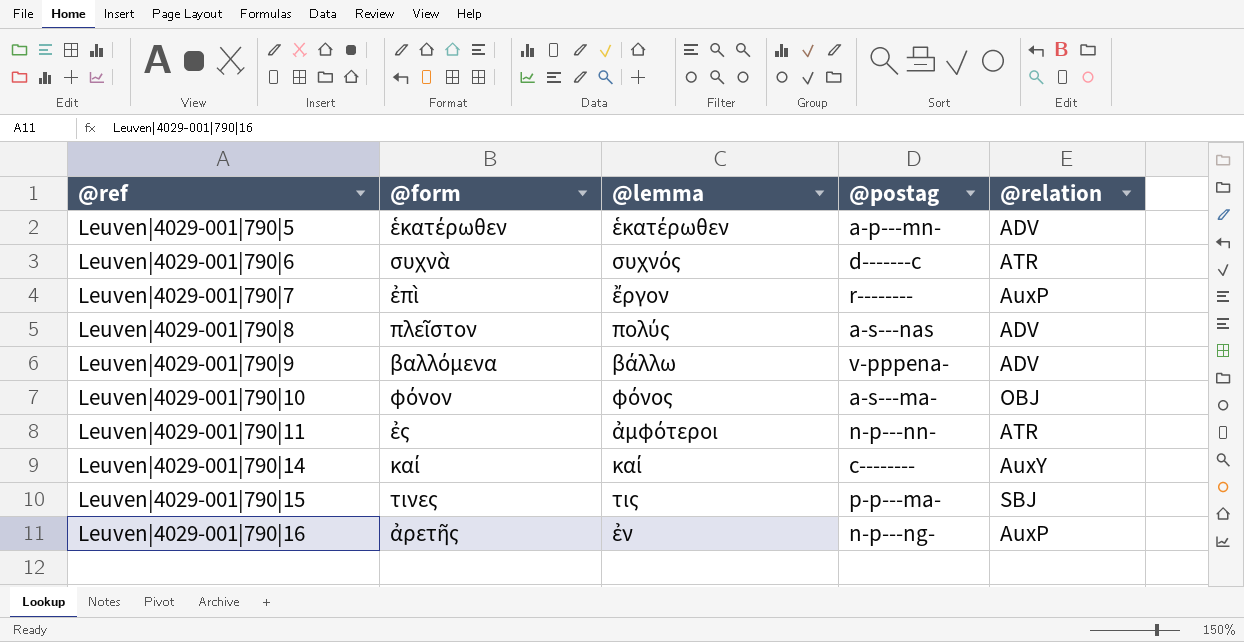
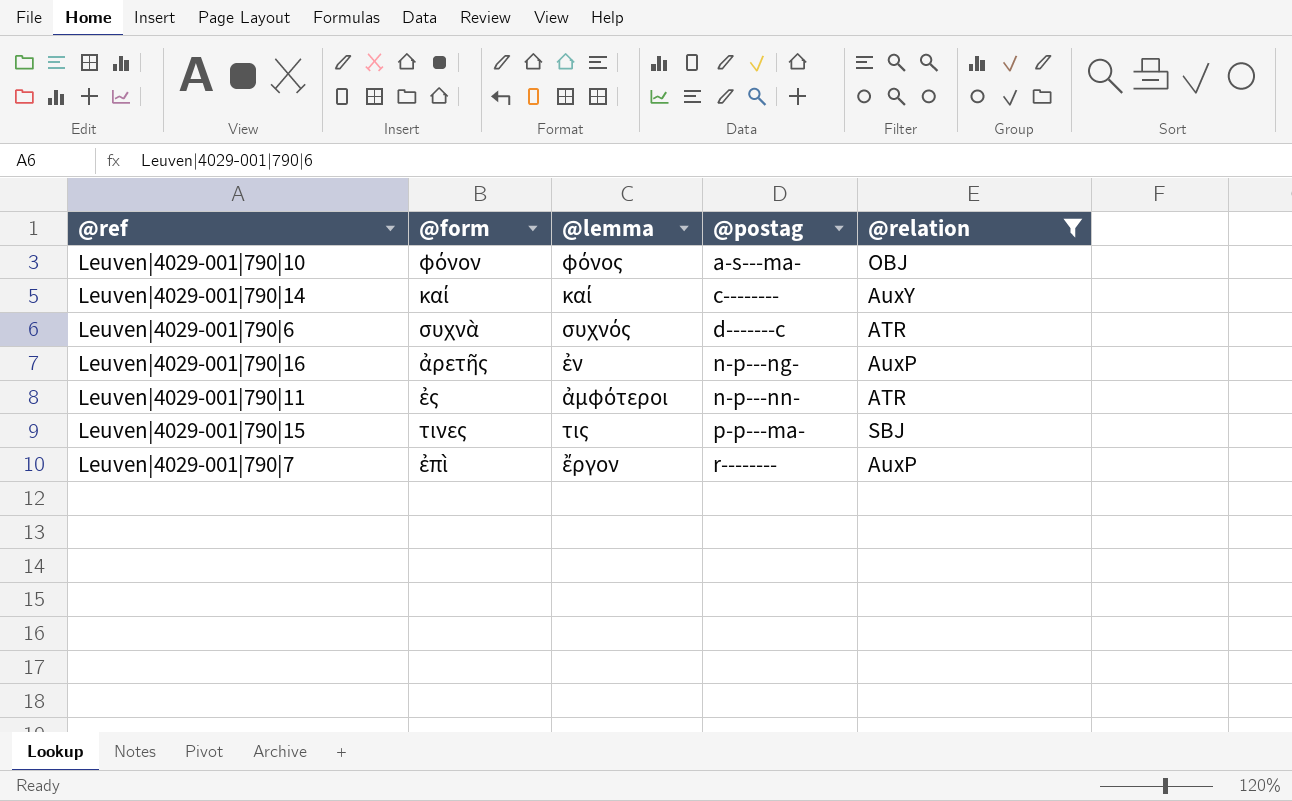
filter: none -> @relation != ADV
row order: @ref ascending -> @postag ascending

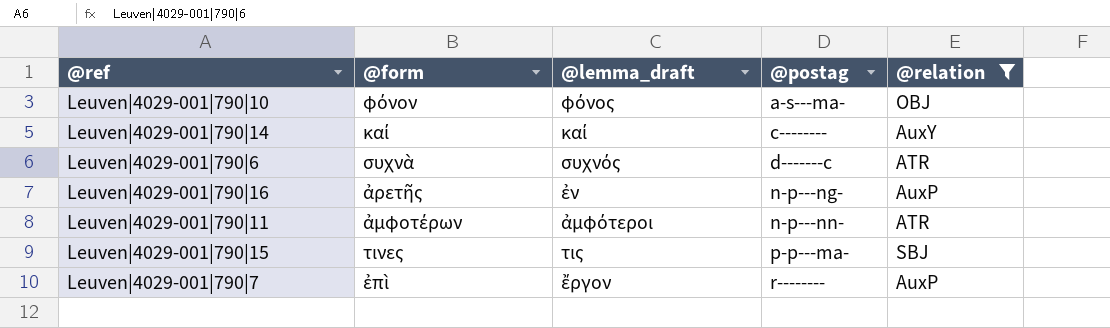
column name: @lemma -> @lemma_draft
Leuven|4029-001|790|11 | @form: ἐς -> ἀμφοτέρων

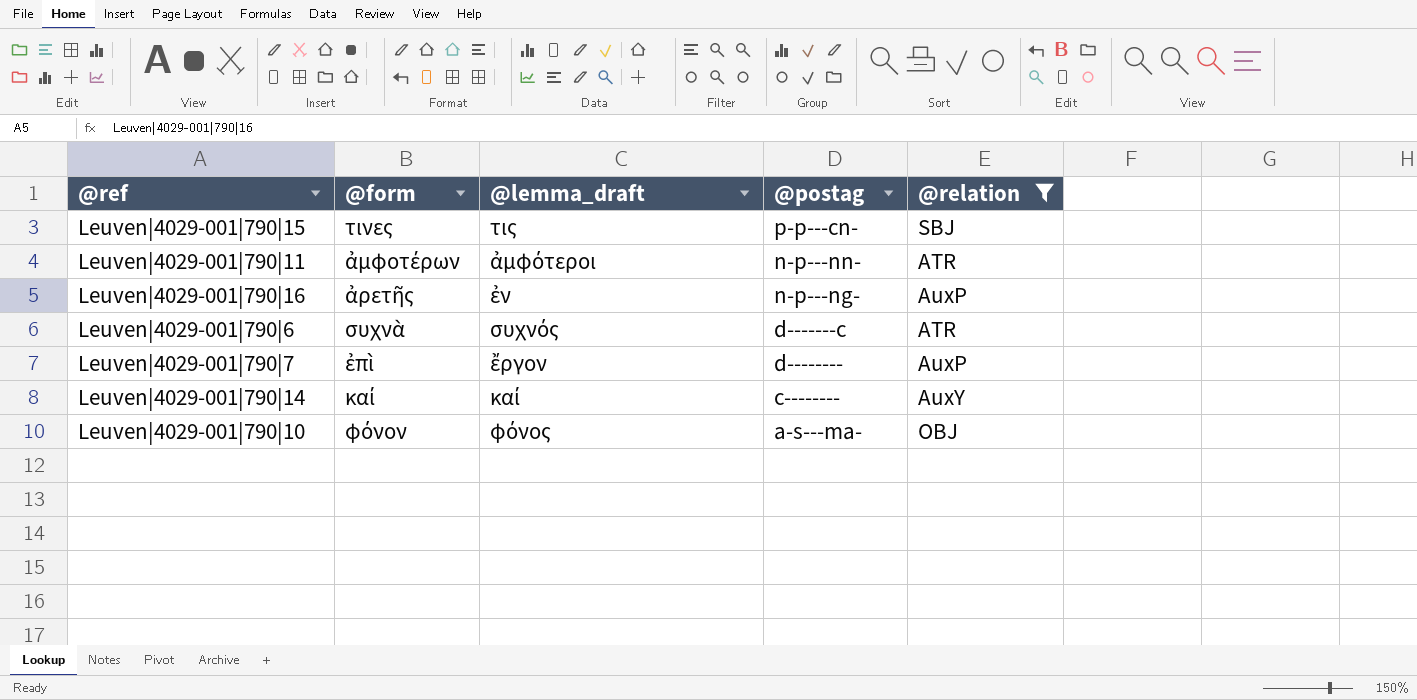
row order: @postag ascending -> @postag descending
Leuven|4029-001|790|15 | @postag: p-p---ma- -> p-p---cn-
Leuven|4029-001|790|7 | @postag: r-------- -> d--------

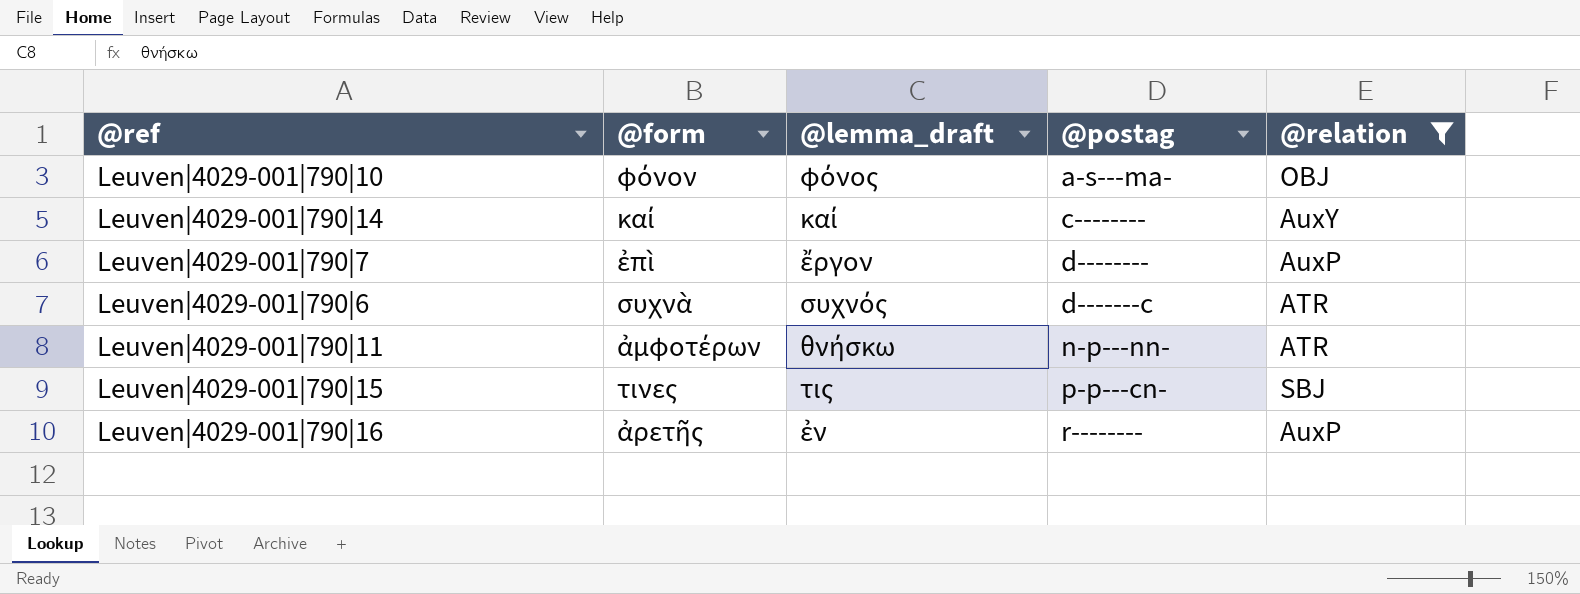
row order: @postag descending -> @postag ascending
Leuven|4029-001|790|11 | @lemma_draft: ἀμφότεροι -> θνήσκω
Leuven|4029-001|790|16 | @postag: n-p---ng- -> r--------

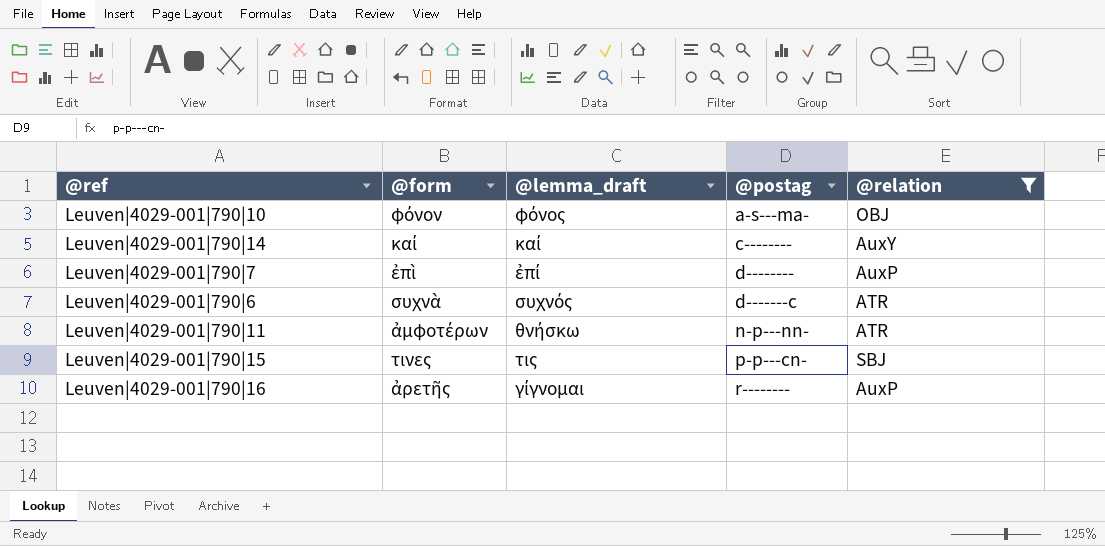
Leuven|4029-001|790|7 | @lemma_draft: ἔργον -> ἐπί
Leuven|4029-001|790|16 | @lemma_draft: ἐν -> γίγνομαι

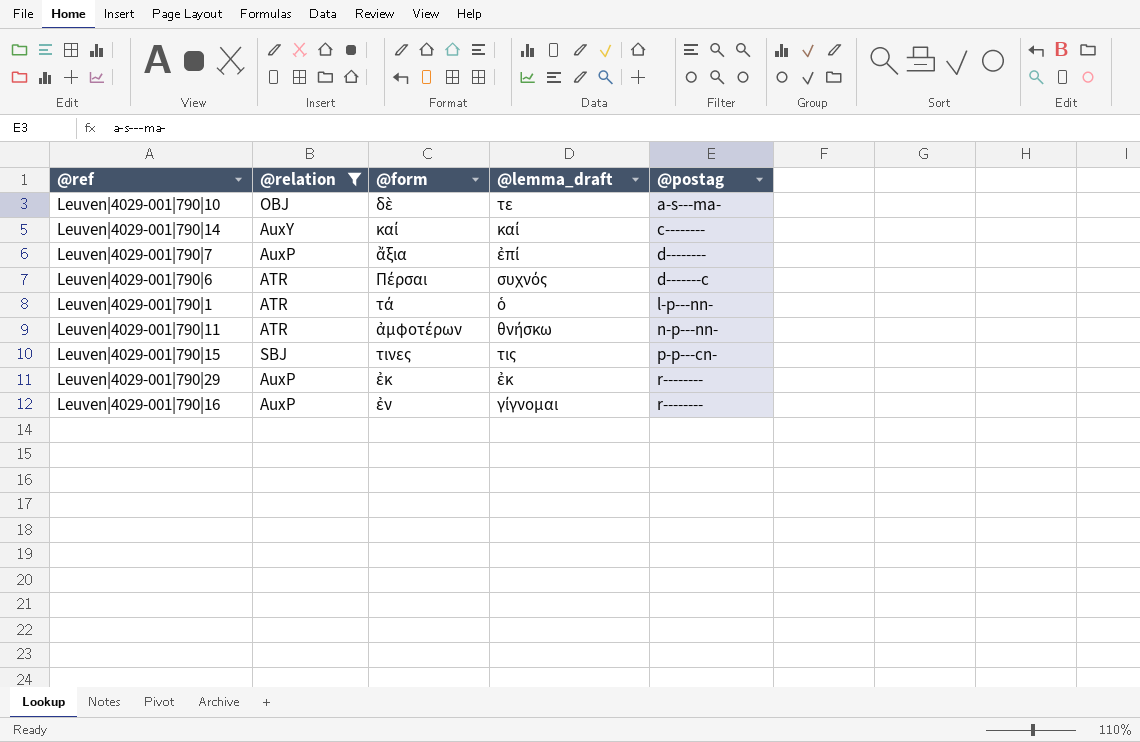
column @relation | position: 5 -> 2
Leuven|4029-001|790|10 | @form: φόνον -> δὲ
Leuven|4029-001|790|10 | @lemma_draft: φόνος -> τε
Leuven|4029-001|790|7 | @form: ἐπὶ -> ἄξια
Leuven|4029-001|790|6 | @form: συχνὰ -> Πέρσαι
row Leuven|4029-001|790|1: none -> ATR | τά | ὁ | l-p---nn-
row Leuven|4029-001|790|29: none -> AuxP | ἐκ | ἐκ | r--------
Leuven|4029-001|790|16 | @form: ἀρετῆς -> ἐν

